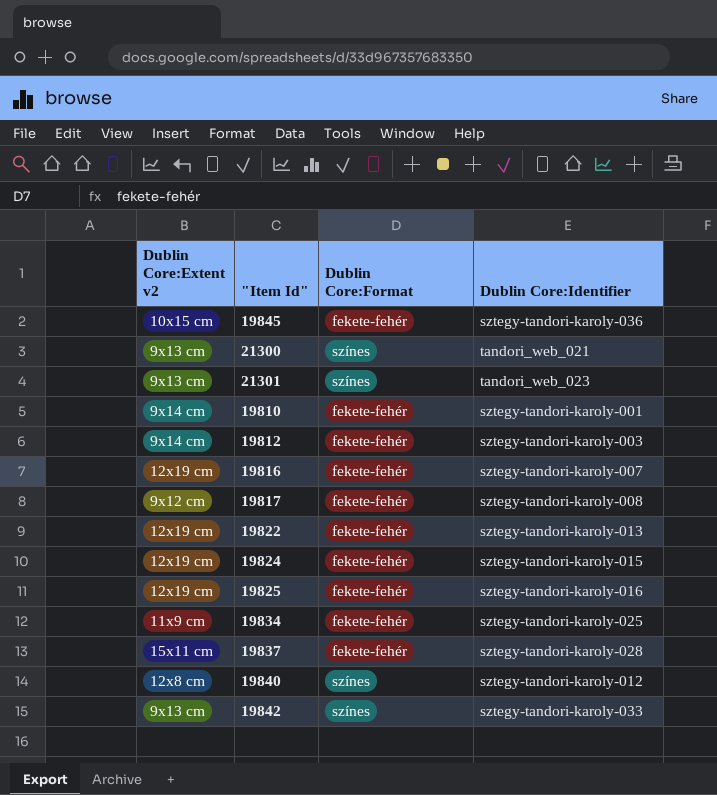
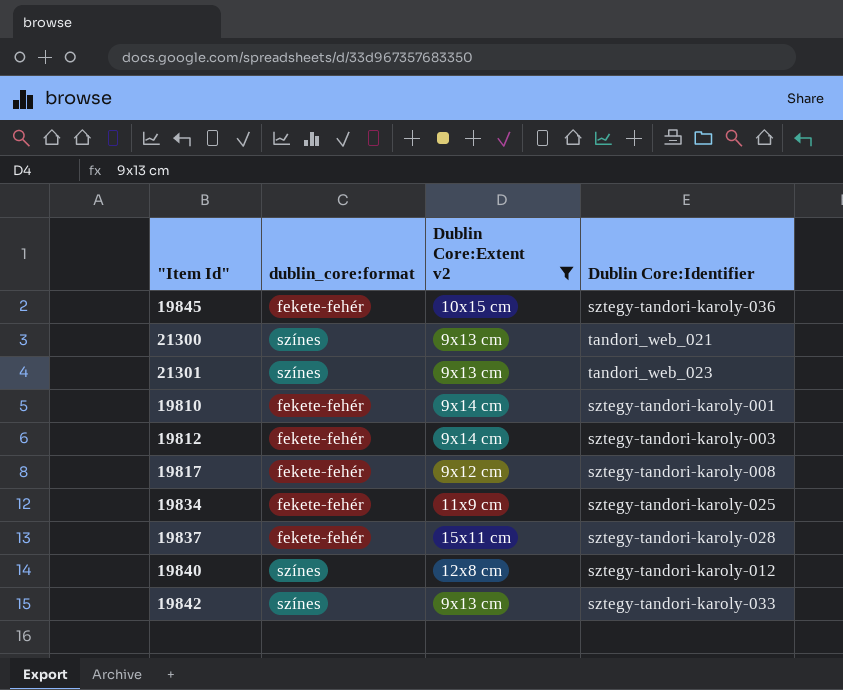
filter: none -> Dublin Core:Extent v2 != 12x19 cm
column name: Dublin Core:Format -> dublin_core:format
column Dublin Core:Extent v2 | position: 1 -> 3

